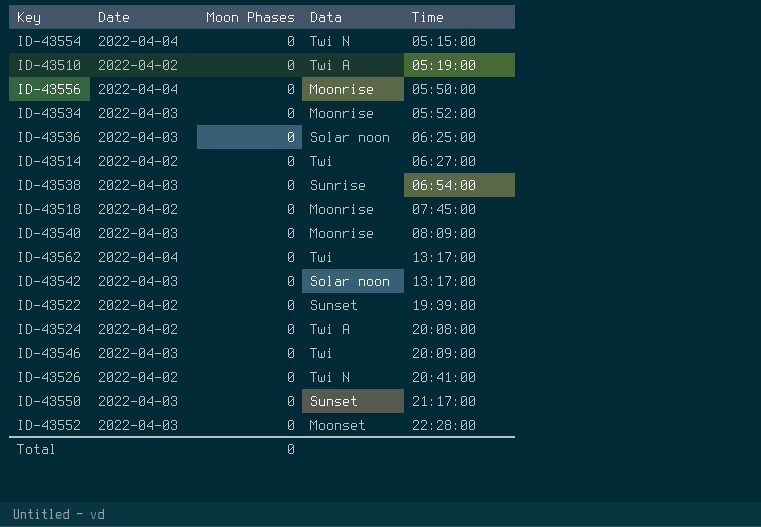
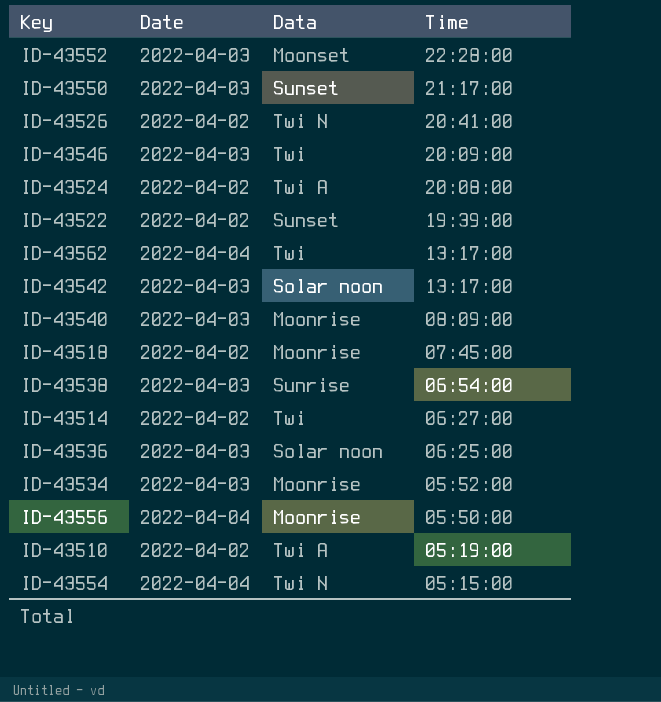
row order: Time ascending -> Time descending
column Moon Phases | position: 3 -> none

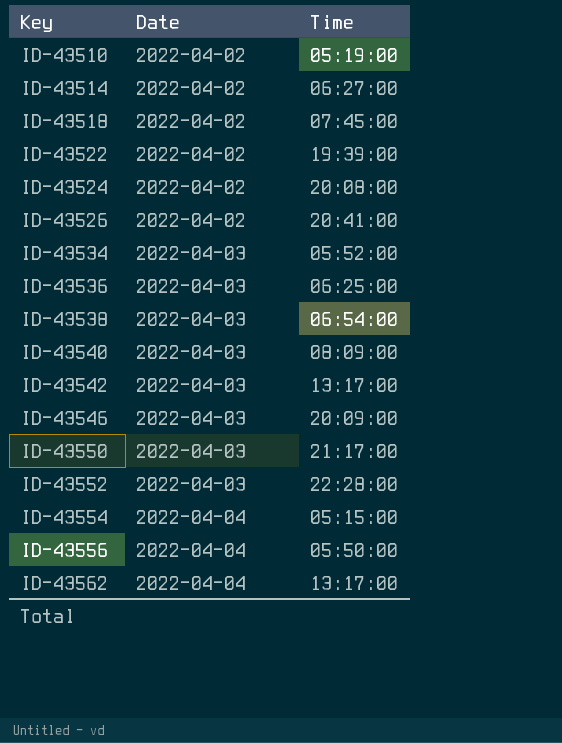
row order: Time descending -> Key ascending
column Data | position: 3 -> none

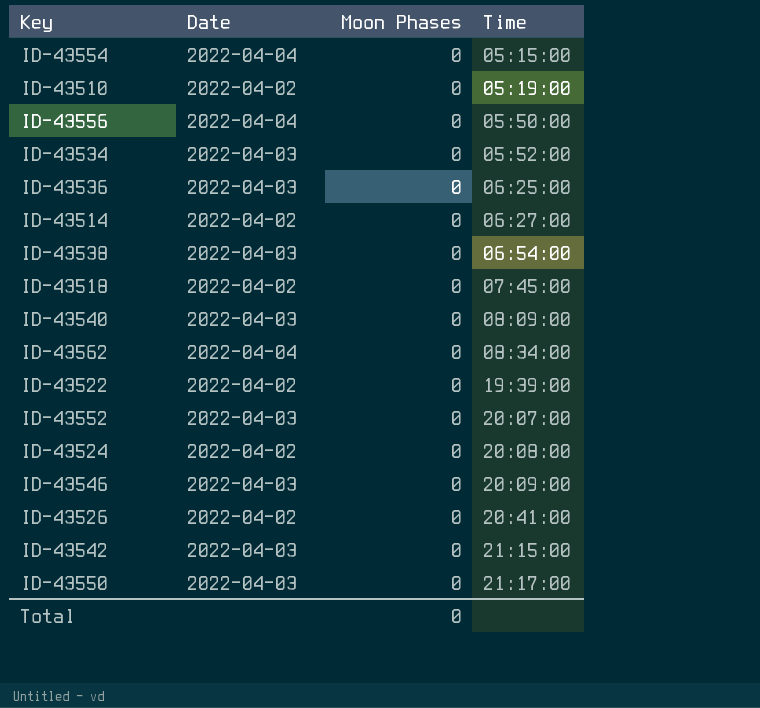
row order: Key ascending -> Time ascending
column Moon Phases | position: none -> 3
ID-43562 | Time: 13:17:00 -> 08:34:00
ID-43552 | Time: 22:28:00 -> 20:07:00
ID-43542 | Time: 13:17:00 -> 21:15:00

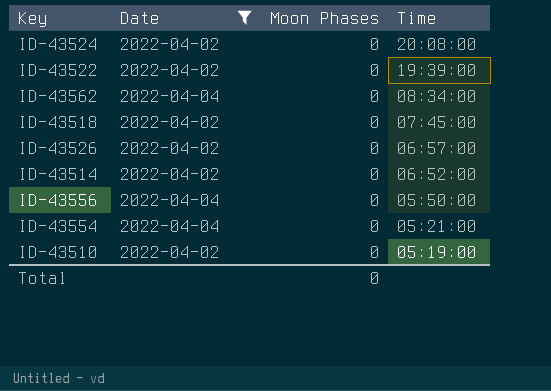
filter: none -> Date != 2022-04-03
row order: Time ascending -> Time descending
ID-43526 | Time: 20:41:00 -> 06:57:00
ID-43514 | Time: 06:27:00 -> 06:52:00
ID-43554 | Time: 05:15:00 -> 05:21:00

